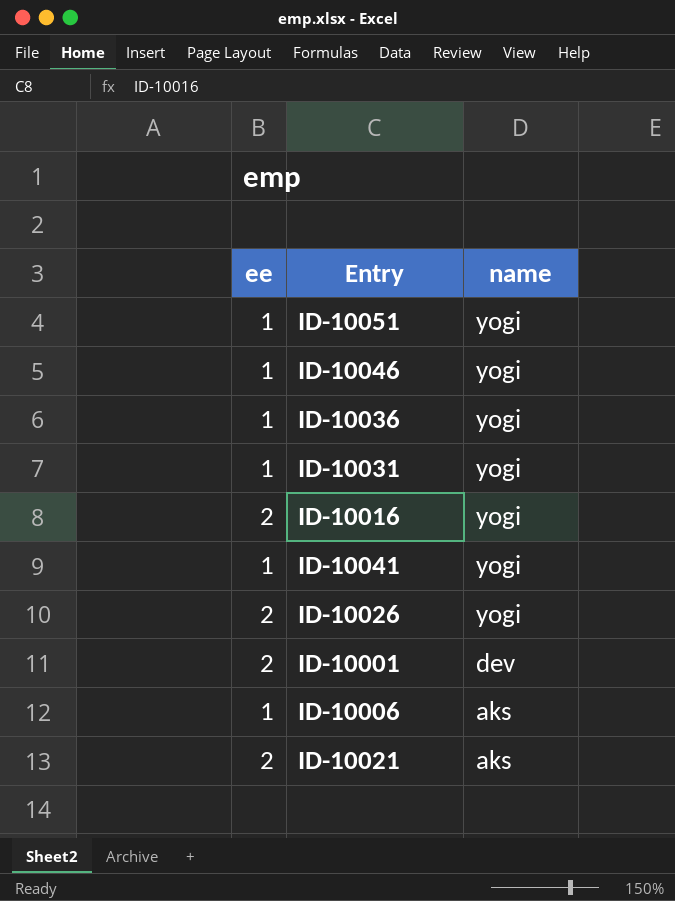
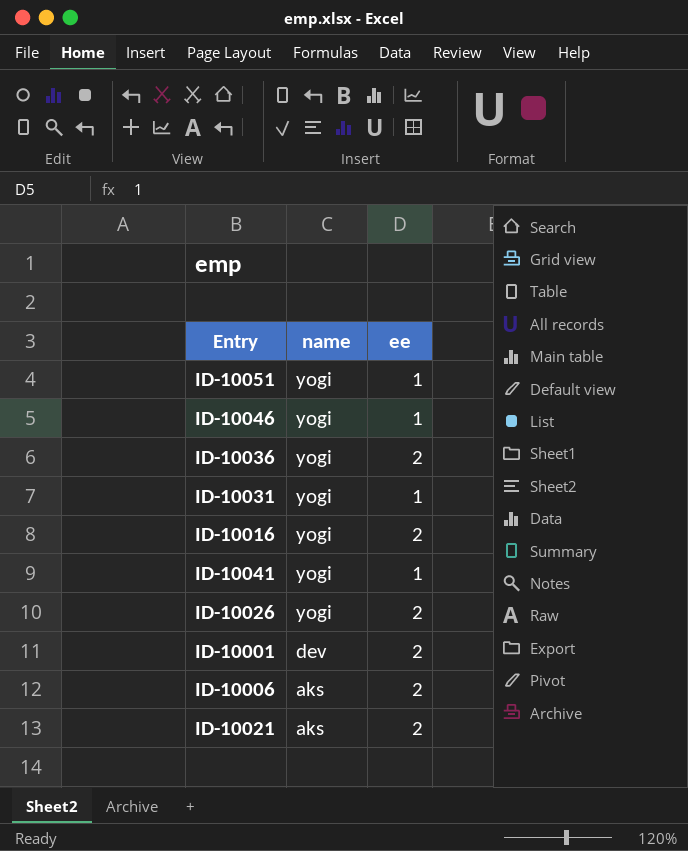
column ee | position: 1 -> 3
ID-10036 | ee: 1 -> 2
ID-10006 | ee: 1 -> 2

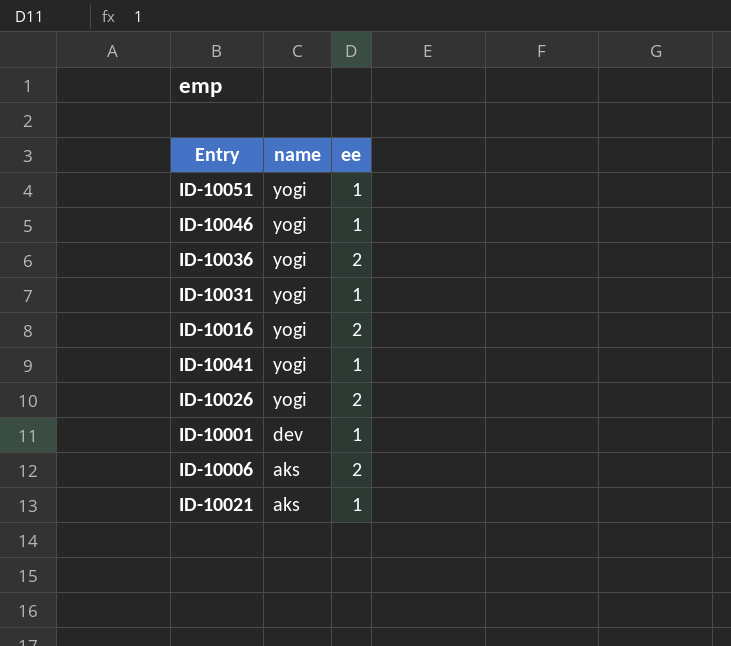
ID-10001 | ee: 2 -> 1
ID-10021 | ee: 2 -> 1

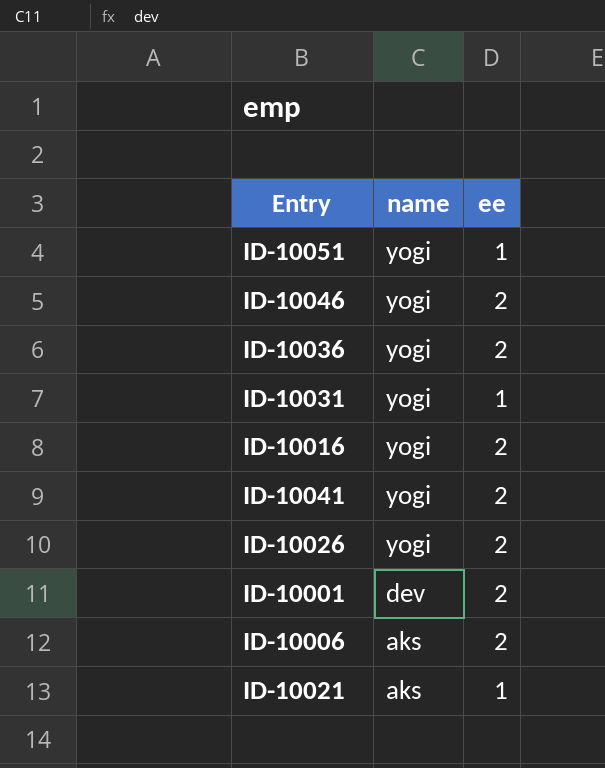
ID-10046 | ee: 1 -> 2
ID-10041 | ee: 1 -> 2
ID-10001 | ee: 1 -> 2

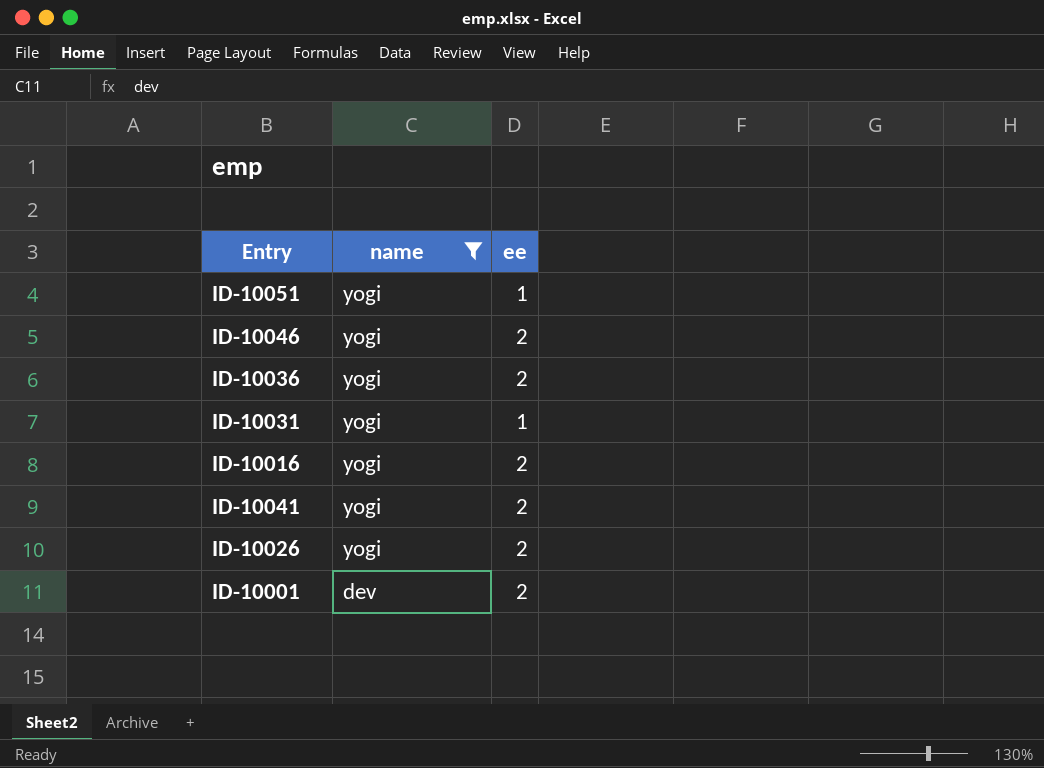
filter: none -> name != aks

